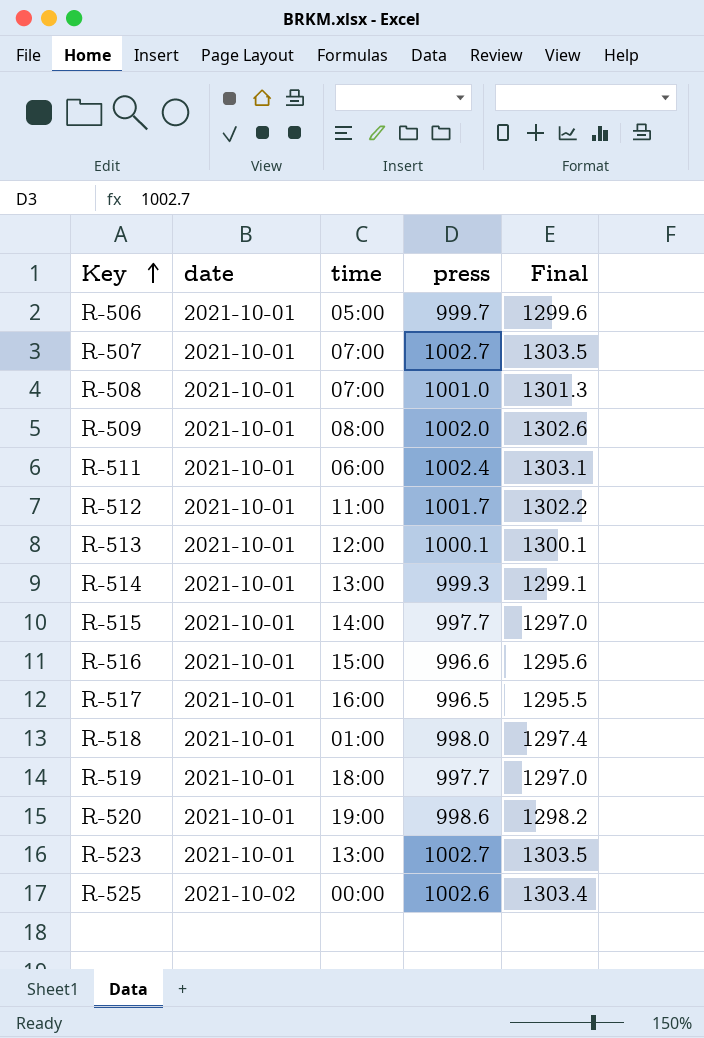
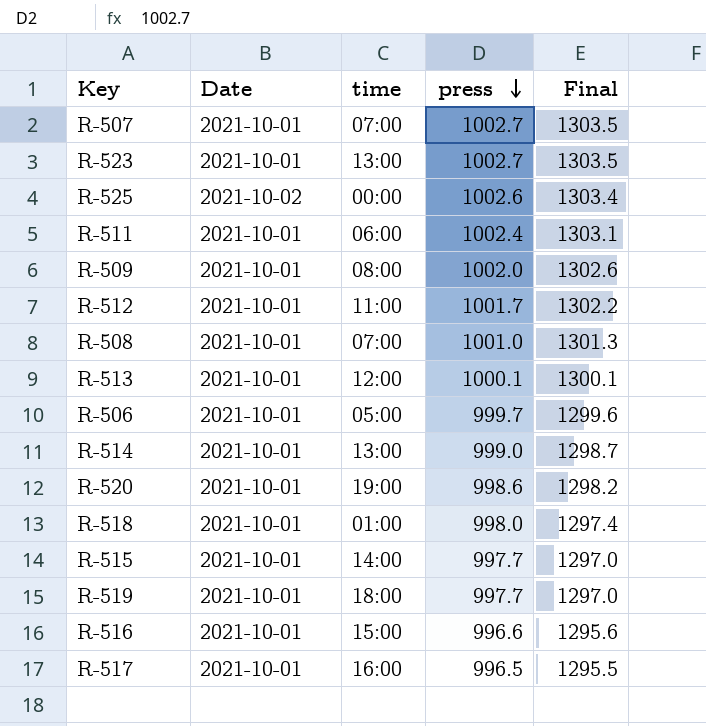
row order: Key ascending -> press descending
column name: date -> Date
R-514 | press: 999.3 -> 999.0
R-514 | Final: 1299.1 -> 1298.7

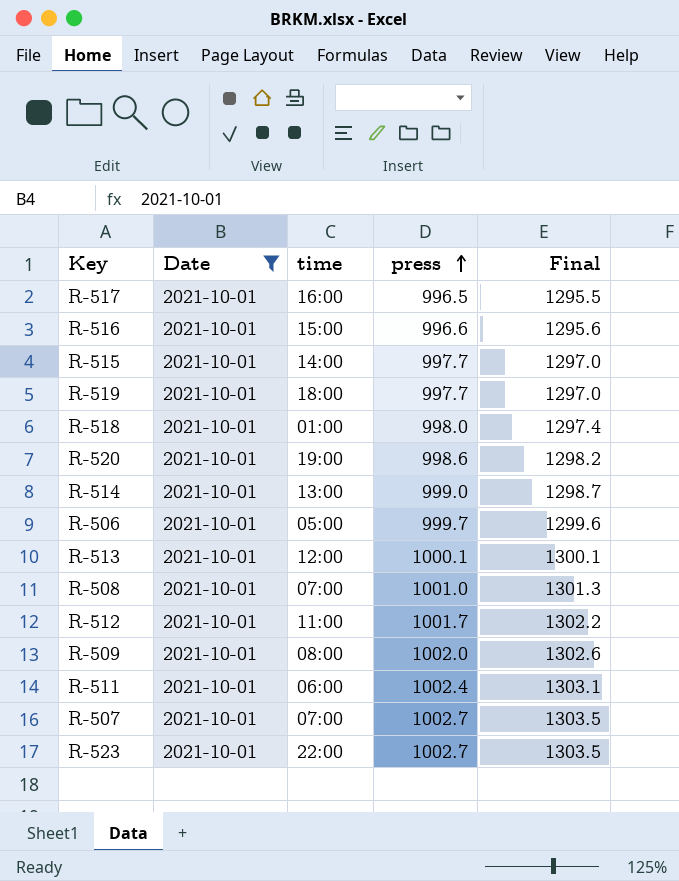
filter: none -> Date = 2021-10-01
row order: press descending -> press ascending
R-523 | time: 13:00 -> 22:00

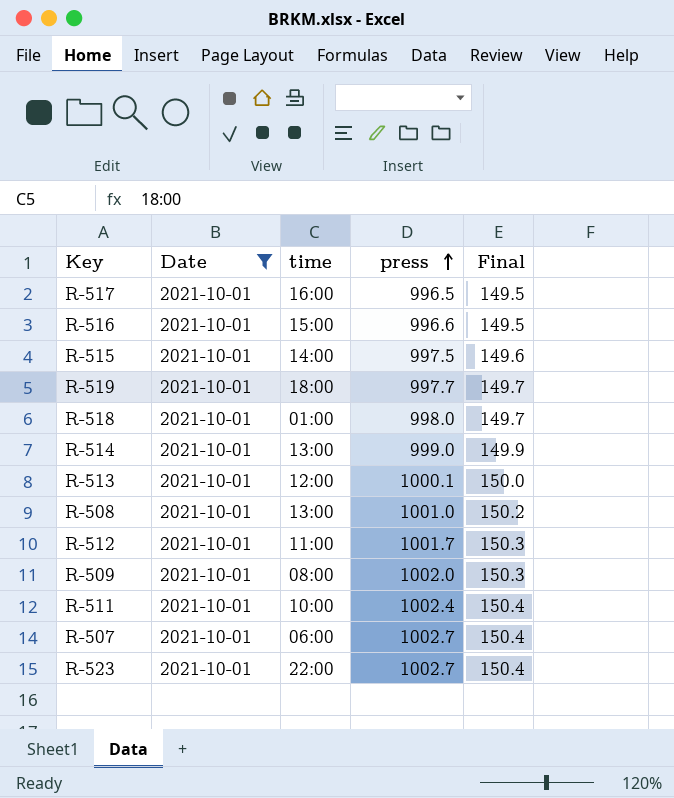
column Final | formula: [press] * 1.3 -> [press] * 0.15
row R-520: 2021-10-01 | 19:00 | 998.6 | 1298.2 -> none
row R-506: 2021-10-01 | 05:00 | 999.7 | 1299.6 -> none
R-515 | press: 997.7 -> 997.5
R-508 | time: 07:00 -> 13:00
R-511 | time: 06:00 -> 10:00
R-507 | time: 07:00 -> 06:00

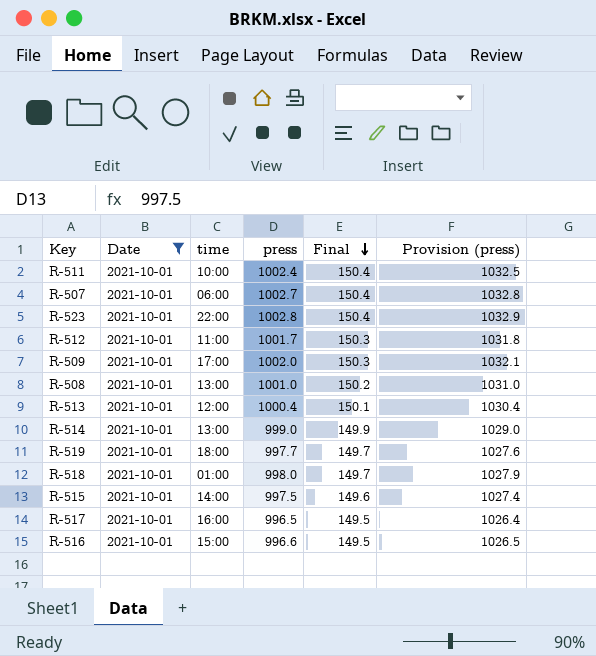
row order: press ascending -> Final descending
column Provision (press) | formula: none -> [press] * 1.03
R-523 | press: 1002.7 -> 1002.8
R-509 | time: 08:00 -> 17:00
R-513 | press: 1000.1 -> 1000.4
R-513 | Final: 150.0 -> 150.1

